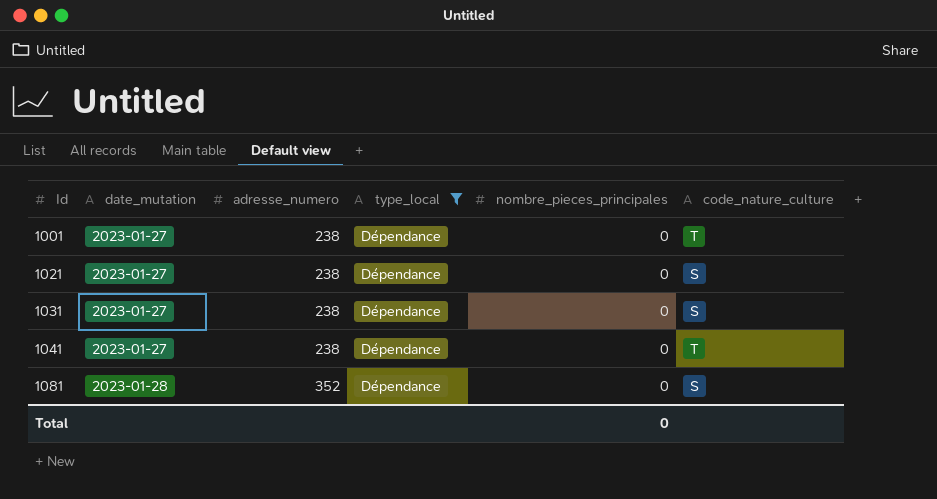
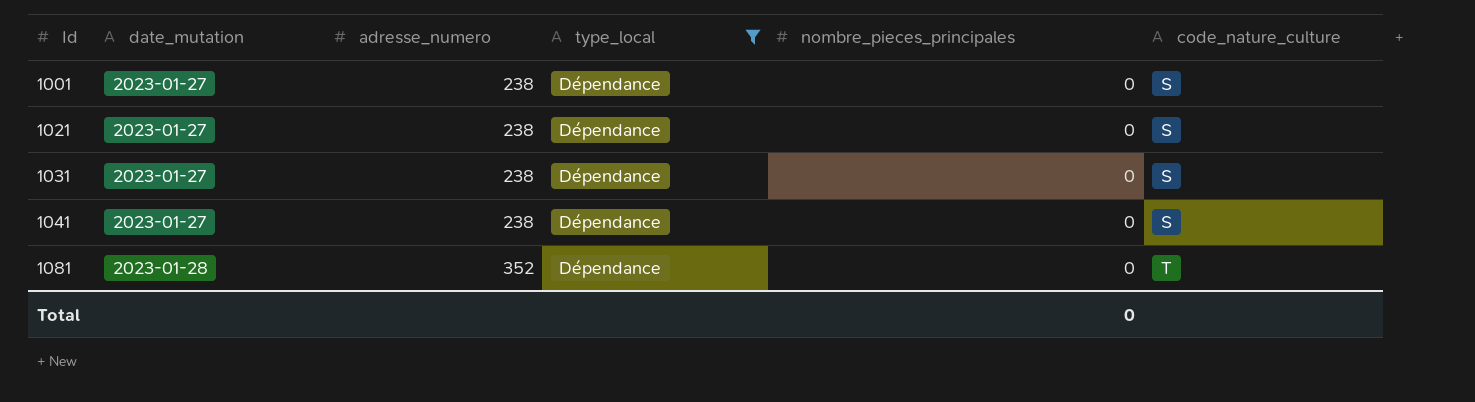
1001 | code_nature_culture: T -> S
1041 | code_nature_culture: T -> S
1081 | code_nature_culture: S -> T

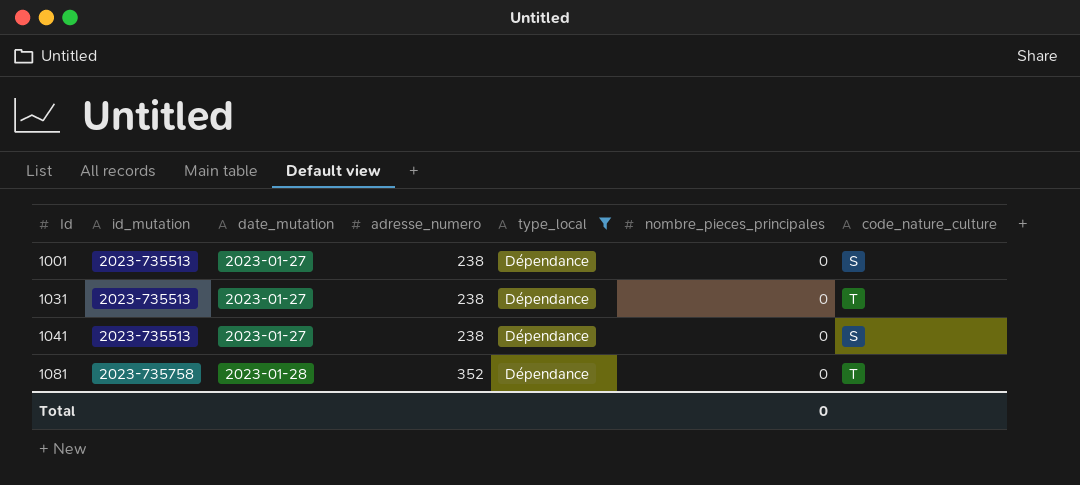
column id_mutation | position: none -> 2
row 1021: 2023-01-27 | 238 | Dépendance | 0 | S -> none
1031 | code_nature_culture: S -> T

